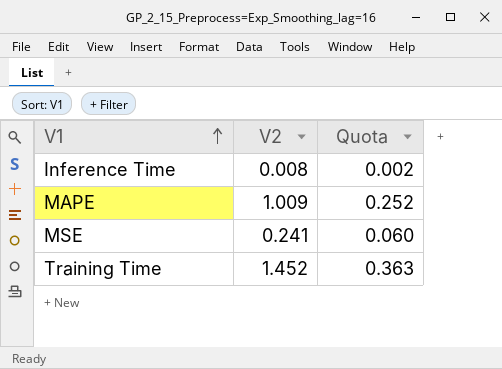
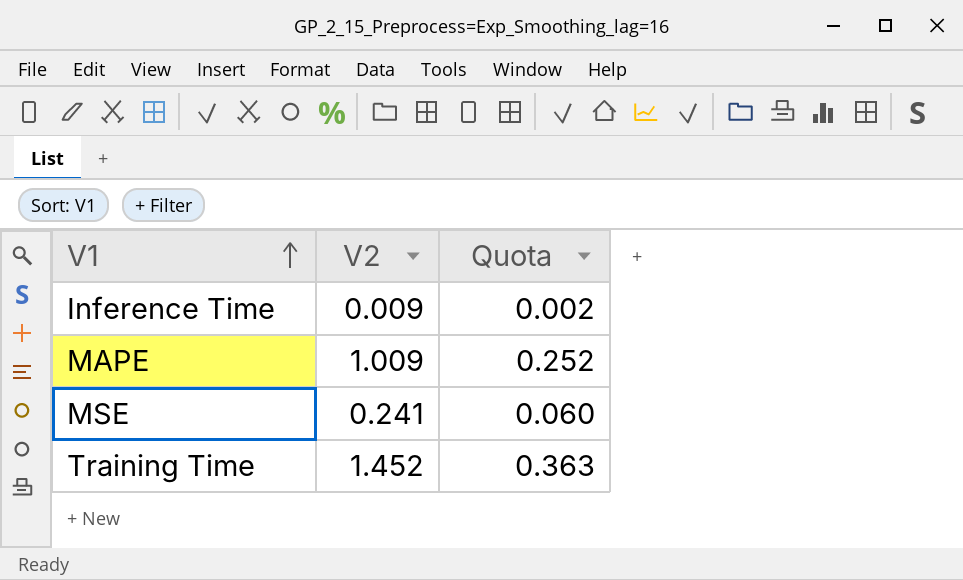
Inference Time | V2: 0.008 -> 0.009

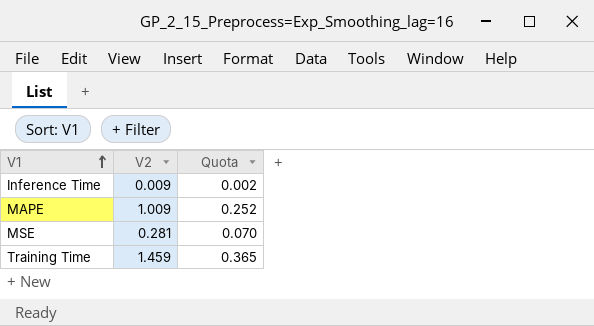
MSE | V2: 0.241 -> 0.281
MSE | Quota: 0.060 -> 0.070
Training Time | V2: 1.452 -> 1.459
Training Time | Quota: 0.363 -> 0.365

